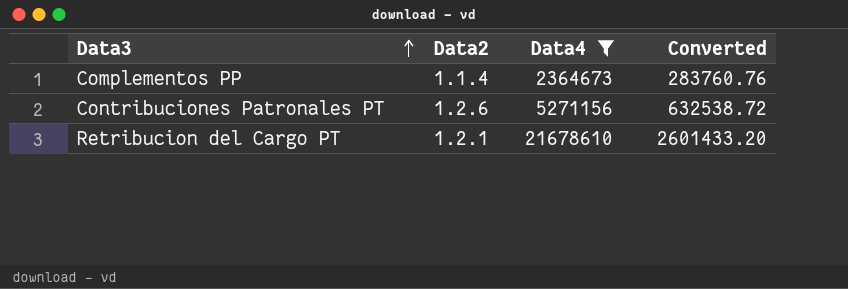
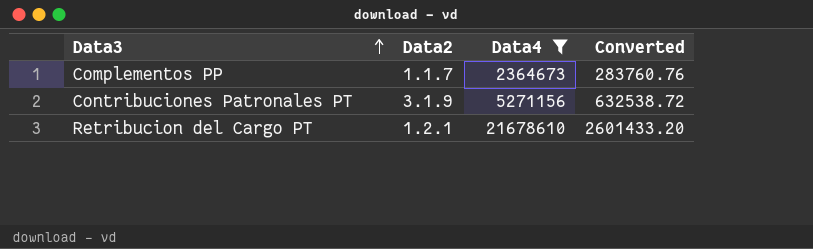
Complementos PP | Data2: 1.1.4 -> 1.1.7
Contribuciones Patronales PT | Data2: 1.2.6 -> 3.1.9

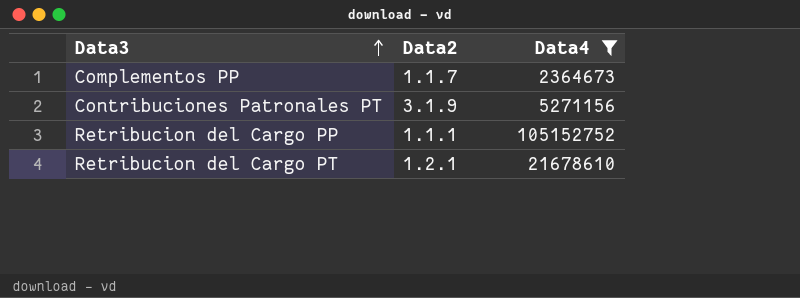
column Converted | formula: [Data4] * 0.12 -> none
row Retribucion del Cargo PP: none -> 1.1.1 | 105152752

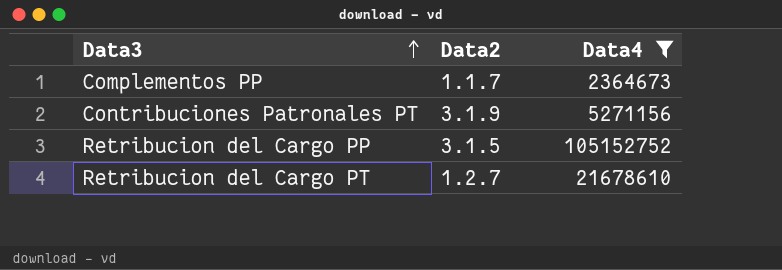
Retribucion del Cargo PP | Data2: 1.1.1 -> 3.1.5
Retribucion del Cargo PT | Data2: 1.2.1 -> 1.2.7

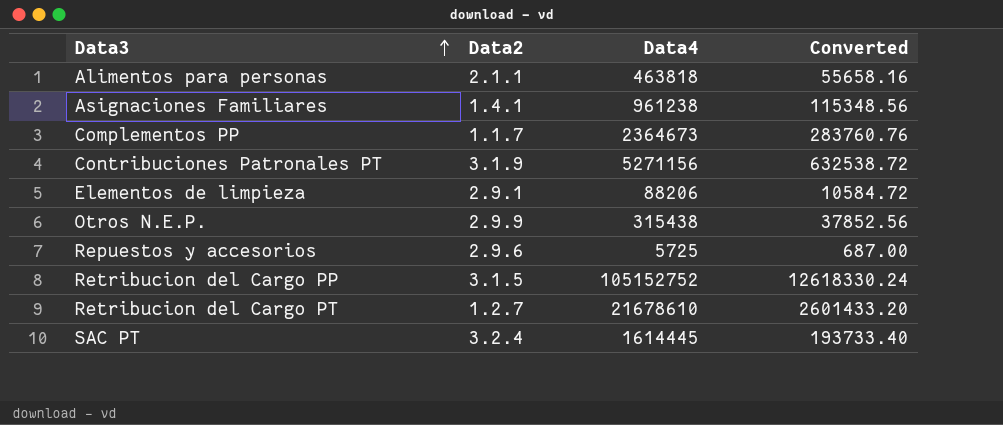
filter: Data4 >= 2364673 -> none
column Converted | formula: none -> [Data4] * 0.12

